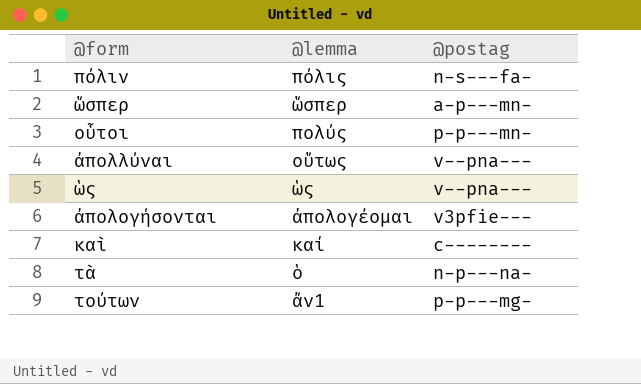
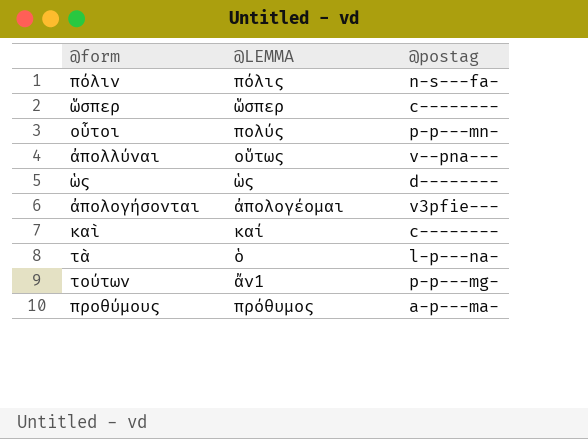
column name: @lemma -> @LEMMA
ὥσπερ | @postag: a-p---mn- -> c--------
ὡς | @postag: v--pna--- -> d--------
τὰ | @postag: n-p---na- -> l-p---na-
row προθύμους: none -> πρόθυμος | a-p---ma-

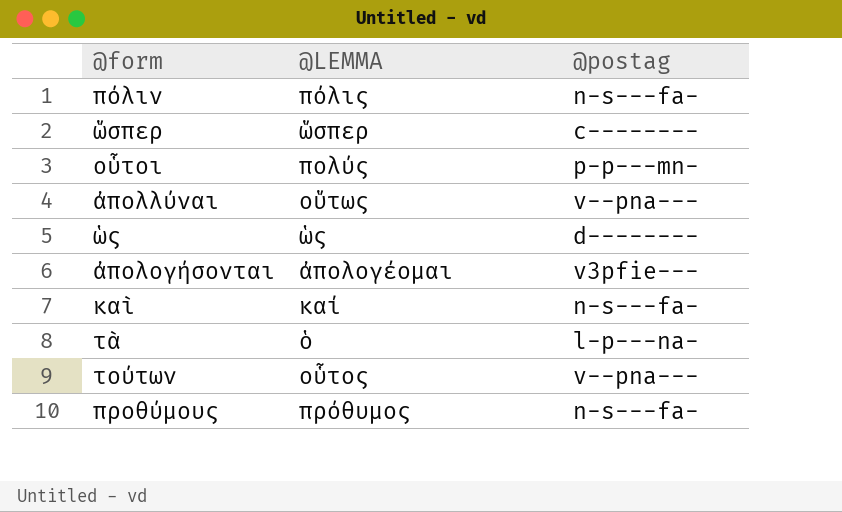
καὶ | @postag: c-------- -> n-s---fa-
τούτων | @LEMMA: ἄν1 -> οὗτος
τούτων | @postag: p-p---mg- -> v--pna---
προθύμους | @postag: a-p---ma- -> n-s---fa-

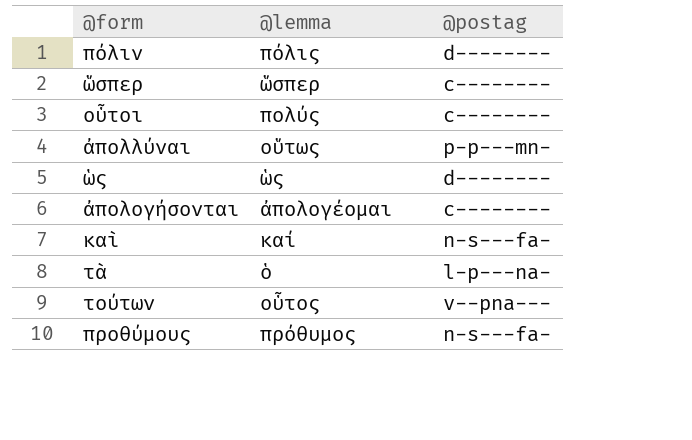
column name: @LEMMA -> @lemma
πόλιν | @postag: n-s---fa- -> d--------
οὗτοι | @postag: p-p---mn- -> c--------
ἀπολλύναι | @postag: v--pna--- -> p-p---mn-
ἀπολογήσονται | @postag: v3pfie--- -> c--------

